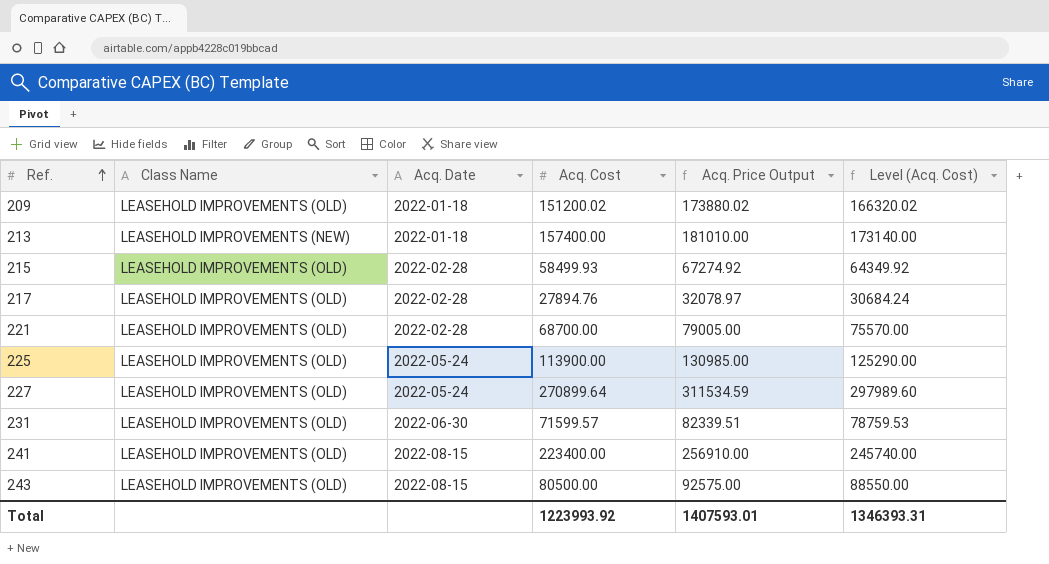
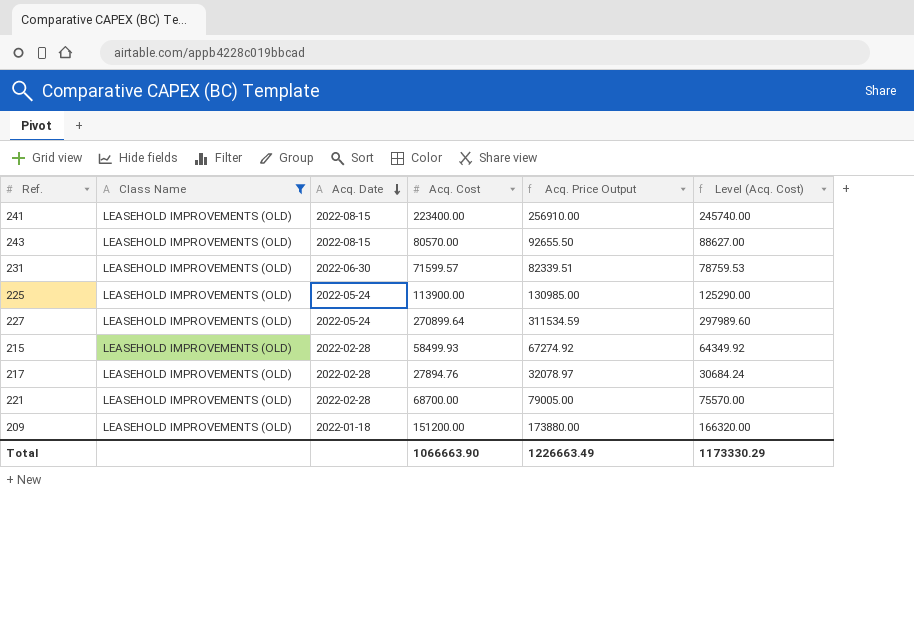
filter: none -> Class Name = LEASEHOLD IMPROVEMENTS (OLD)
row order: Ref. ascending -> Acq. Date descending
243 | Acq. Cost: 80500.00 -> 80570.00
243 | Acq. Price Output: 92575.00 -> 92655.50
243 | Level (Acq. Cost): 88550.00 -> 88627.00
209 | Acq. Cost: 151200.02 -> 151200.00
209 | Acq. Price Output: 173880.02 -> 173880.00
209 | Level (Acq. Cost): 166320.02 -> 166320.00
Total | Acq. Cost: 1223993.92 -> 1066663.90
Total | Acq. Price Output: 1407593.01 -> 1226663.49
Total | Level (Acq. Cost): 1346393.31 -> 1173330.29

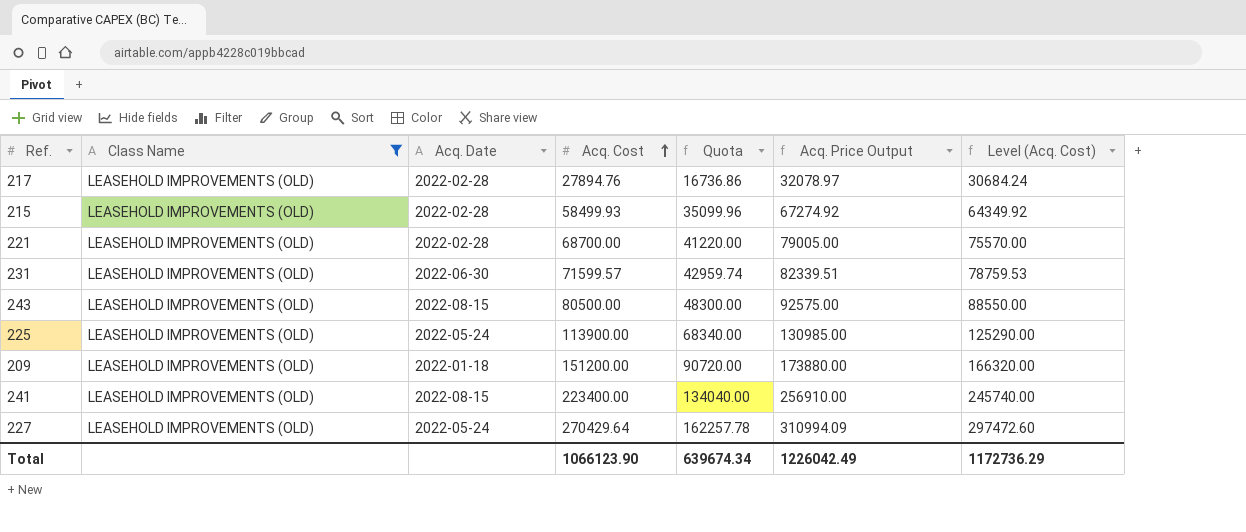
row order: Acq. Date descending -> Acq. Cost ascending
column Quota | formula: none -> [Acq. Cost] * 0.6
243 | Acq. Cost: 80570.00 -> 80500.00
243 | Acq. Price Output: 92655.50 -> 92575.00
243 | Level (Acq. Cost): 88627.00 -> 88550.00
227 | Acq. Cost: 270899.64 -> 270429.64
227 | Acq. Price Output: 311534.59 -> 310994.09
227 | Level (Acq. Cost): 297989.60 -> 297472.60
Total | Acq. Cost: 1066663.90 -> 1066123.90
Total | Acq. Price Output: 1226663.49 -> 1226042.49
Total | Level (Acq. Cost): 1173330.29 -> 1172736.29

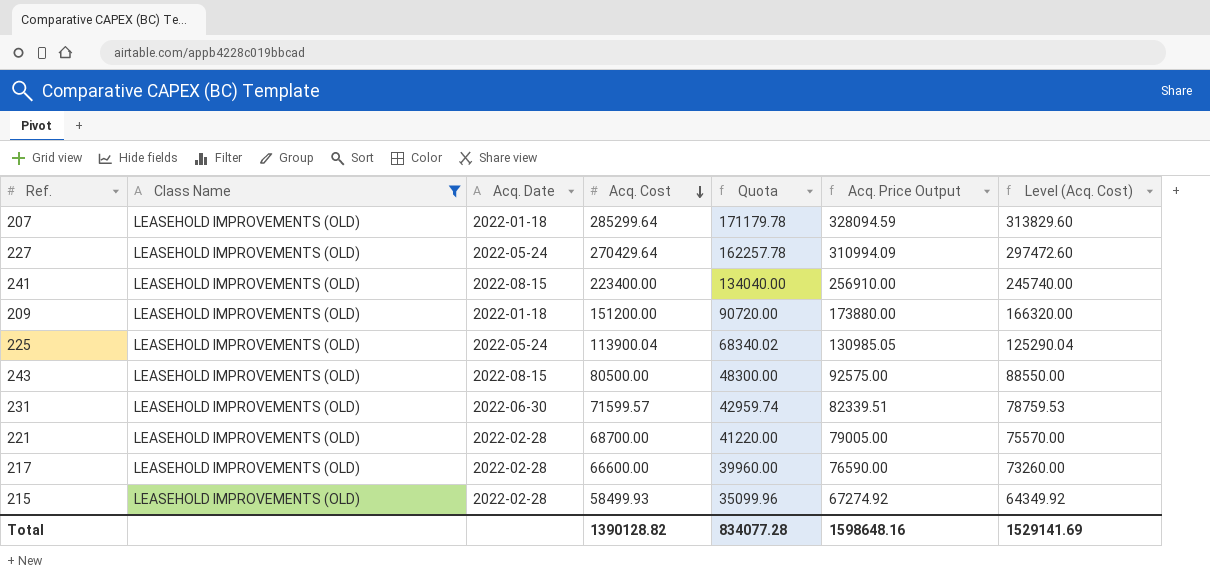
row order: Acq. Cost ascending -> Acq. Cost descending
row 207: none -> LEASEHOLD IMPROVEMENTS (OLD) | 2022-01-18 | 285299.64 | 171179.78 | 328094.59 | 313829.60
225 | Acq. Cost: 113900.00 -> 113900.04
225 | Quota: 68340.00 -> 68340.02
225 | Acq. Price Output: 130985.00 -> 130985.05
225 | Level (Acq. Cost): 125290.00 -> 125290.04
217 | Acq. Cost: 27894.76 -> 66600.00
217 | Quota: 16736.86 -> 39960.00
217 | Acq. Price Output: 32078.97 -> 76590.00
217 | Level (Acq. Cost): 30684.24 -> 73260.00
Total | Acq. Cost: 1066123.90 -> 1390128.82
Total | Quota: 639674.34 -> 834077.28
Total | Acq. Price Output: 1226042.49 -> 1598648.16
Total | Level (Acq. Cost): 1172736.29 -> 1529141.69

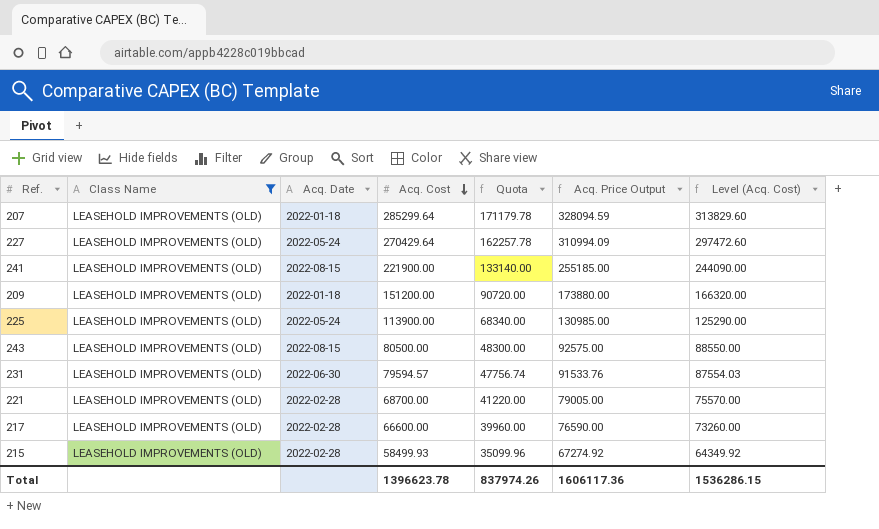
241 | Acq. Cost: 223400.00 -> 221900.00
241 | Quota: 134040.00 -> 133140.00
241 | Acq. Price Output: 256910.00 -> 255185.00
241 | Level (Acq. Cost): 245740.00 -> 244090.00
225 | Acq. Cost: 113900.04 -> 113900.00
225 | Quota: 68340.02 -> 68340.00
225 | Acq. Price Output: 130985.05 -> 130985.00
225 | Level (Acq. Cost): 125290.04 -> 125290.00
231 | Acq. Cost: 71599.57 -> 79594.57
231 | Quota: 42959.74 -> 47756.74
231 | Acq. Price Output: 82339.51 -> 91533.76
231 | Level (Acq. Cost): 78759.53 -> 87554.03
Total | Acq. Cost: 1390128.82 -> 1396623.78
Total | Quota: 834077.28 -> 837974.26
Total | Acq. Price Output: 1598648.16 -> 1606117.36
Total | Level (Acq. Cost): 1529141.69 -> 1536286.15

